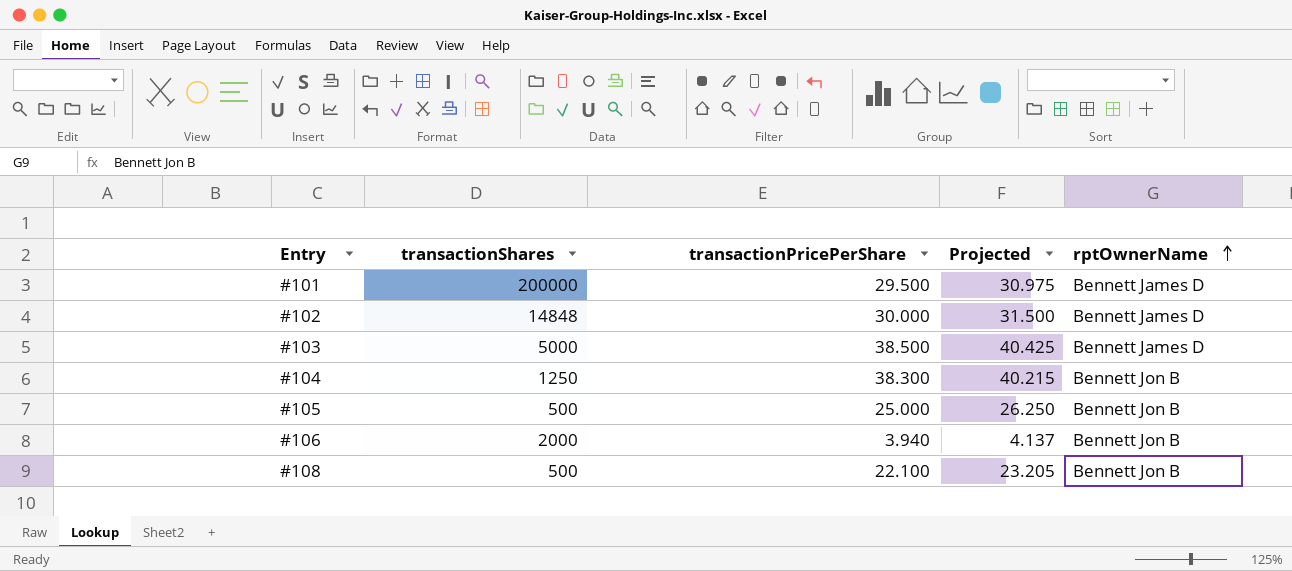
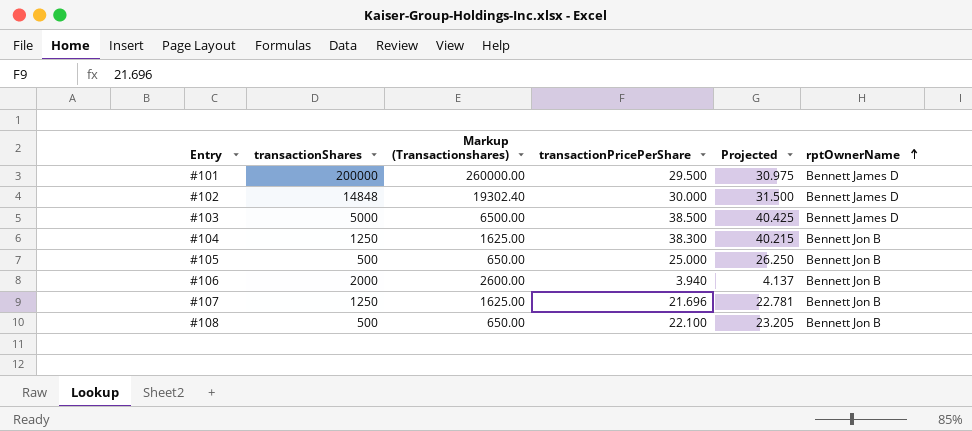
column Markup (Transactionshares) | formula: none -> [transactionShares] * 1.3
row #107: none -> 1250 | 1625.00 | 21.696 | 22.781 | Bennett Jon B

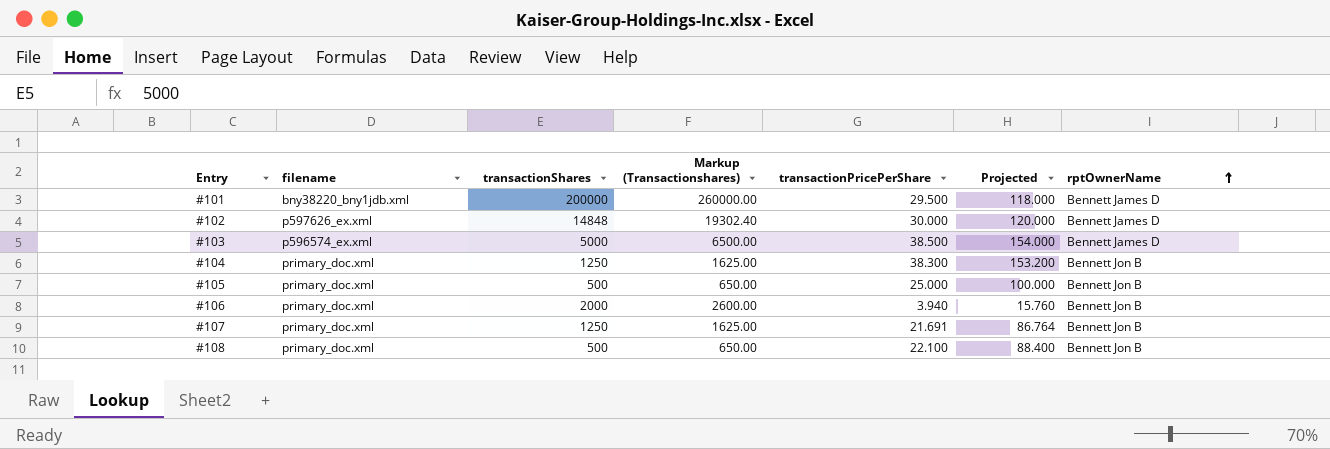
column filename | position: none -> 2
column Projected | formula: [transactionPricePerShare] * 1.05 -> [transactionPricePerShare] * 4
#107 | transactionPricePerShare: 21.696 -> 21.691

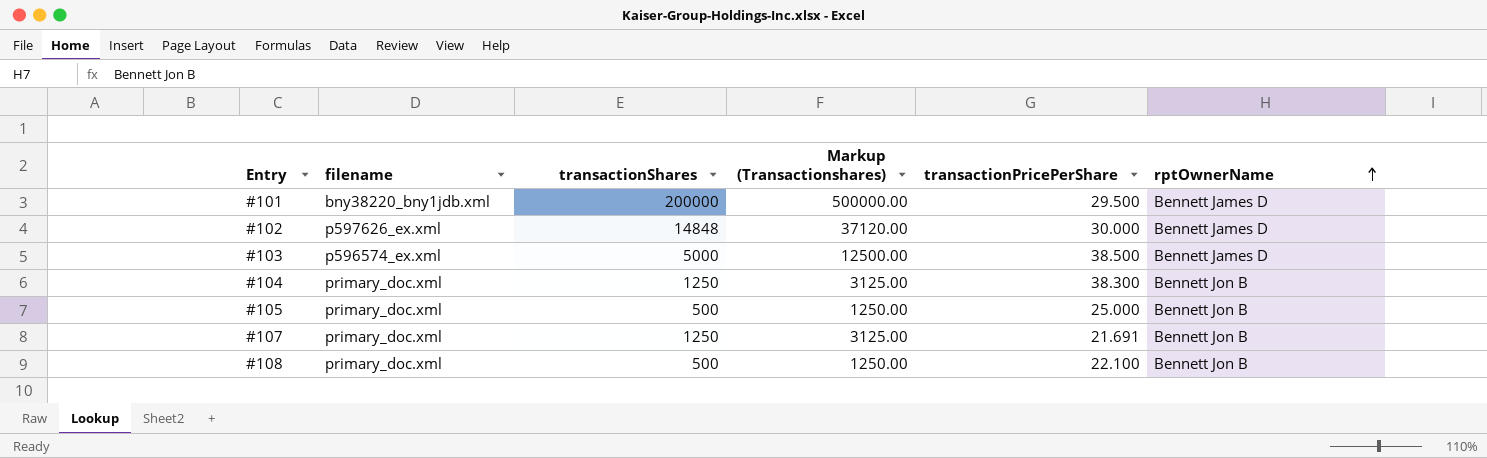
column Projected | formula: [transactionPricePerShare] * 4 -> none
column Markup (Transactionshares) | formula: [transactionShares] * 1.3 -> [transactionShares] * 2.5
row #106: primary_doc.xml | 2000 | 2600.00 | 3.940 | 15.760 | Bennett Jon B -> none

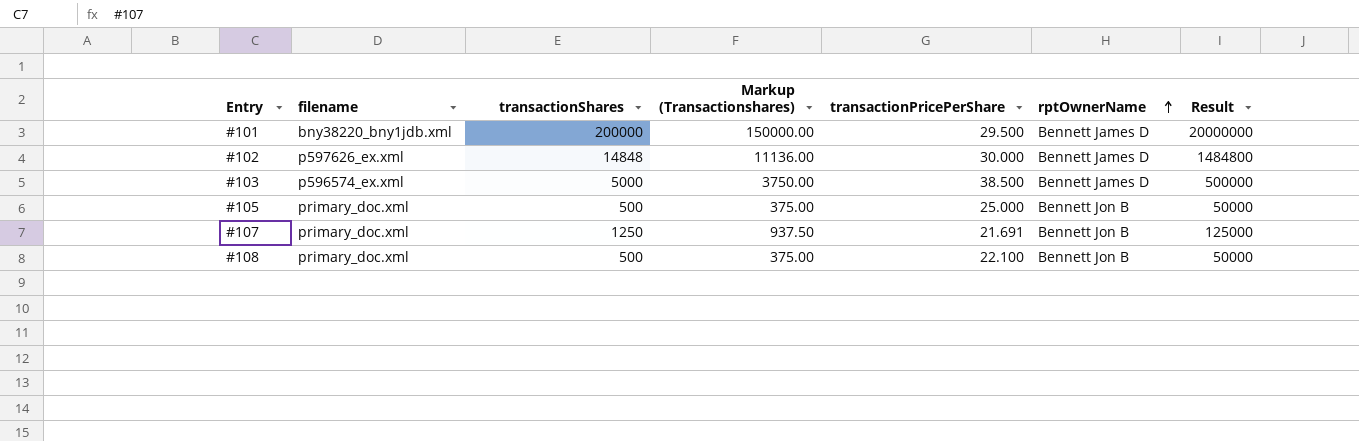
column Markup (Transactionshares) | formula: [transactionShares] * 2.5 -> [transactionShares] * 0.75
column Result | formula: none -> [transactionShares] * 100
row #104: primary_doc.xml | 1250 | 3125.00 | 38.300 | Bennett Jon B -> none

